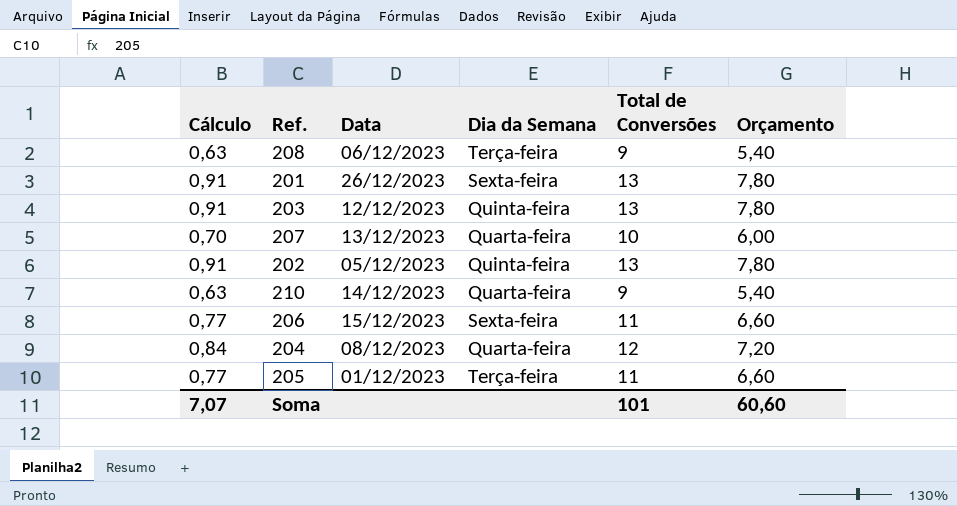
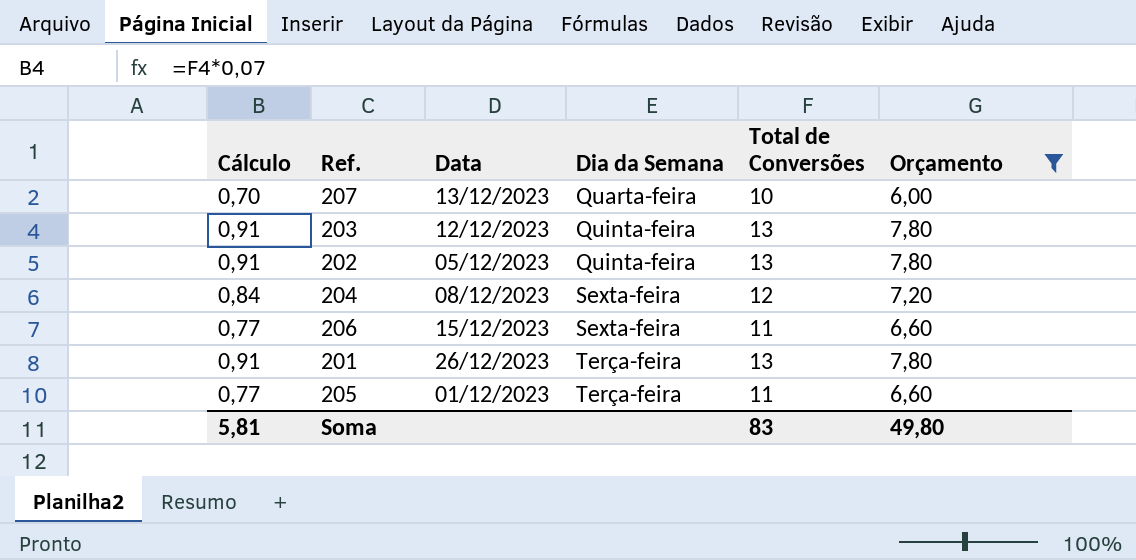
filter: none -> Orçamento != 5,40
row order: none -> Dia da Semana ascending
204 | Dia da Semana: Quarta-feira -> Sexta-feira
201 | Dia da Semana: Sexta-feira -> Terça-feira
Soma | Cálculo: 7,07 -> 5,81
Soma | Total de Conversões: 101 -> 83
Soma | Orçamento: 60,60 -> 49,80

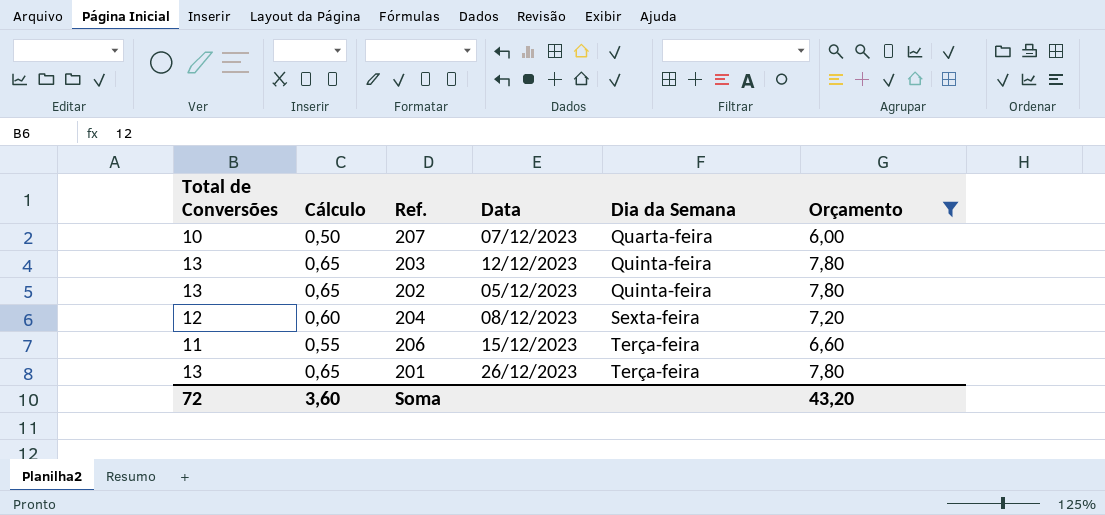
column Total de Conversões | position: 5 -> 1
column Cálculo | formula: [Total de Conversões] * 0,07 -> [Total de Conversões] * 0,05
row 205: 0,77 | 01/12/2023 | Terça-feira | 11 | 6,60 -> none
207 | Data: 13/12/2023 -> 07/12/2023
206 | Dia da Semana: Sexta-feira -> Terça-feira
Soma | Total de Conversões: 83 -> 72
Soma | Cálculo: 5,81 -> 3,60
Soma | Orçamento: 49,80 -> 43,20

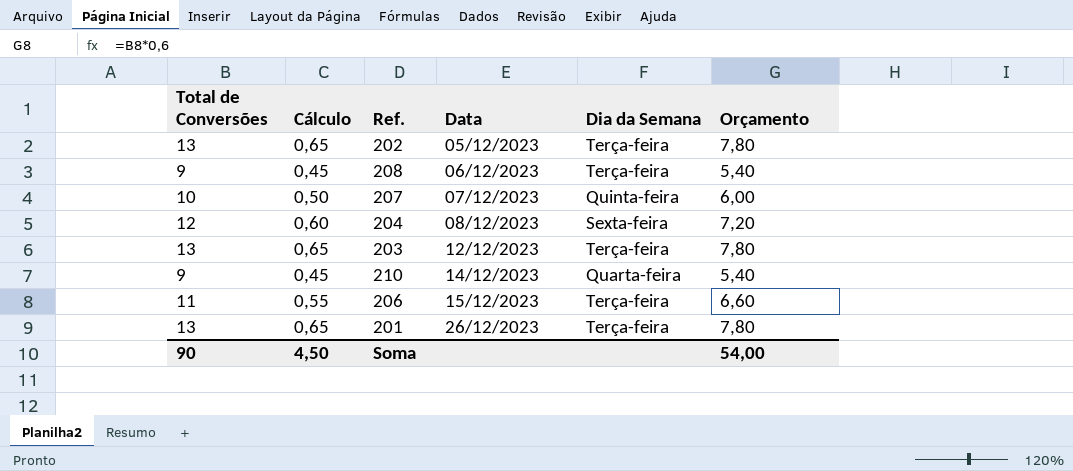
filter: Orçamento != 5,40 -> none
row order: Dia da Semana ascending -> Data ascending
202 | Dia da Semana: Quinta-feira -> Terça-feira
207 | Dia da Semana: Quarta-feira -> Quinta-feira
203 | Dia da Semana: Quinta-feira -> Terça-feira
Soma | Total de Conversões: 72 -> 90
Soma | Cálculo: 3,60 -> 4,50
Soma | Orçamento: 43,20 -> 54,00

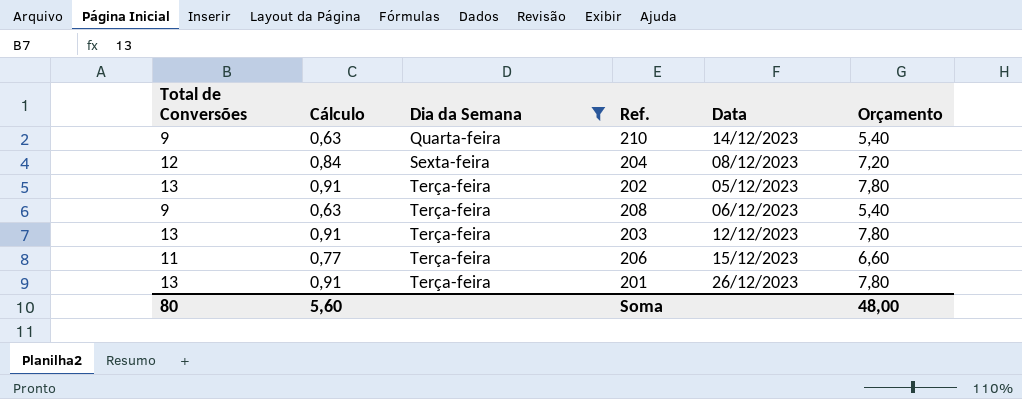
filter: none -> Dia da Semana != Quinta-feira
row order: Data ascending -> Dia da Semana ascending
column Cálculo | formula: [Total de Conversões] * 0,05 -> [Total de Conversões] * 0,07
column Dia da Semana | position: 5 -> 3
Soma | Total de Conversões: 90 -> 80
Soma | Cálculo: 4,50 -> 5,60
Soma | Orçamento: 54,00 -> 48,00

